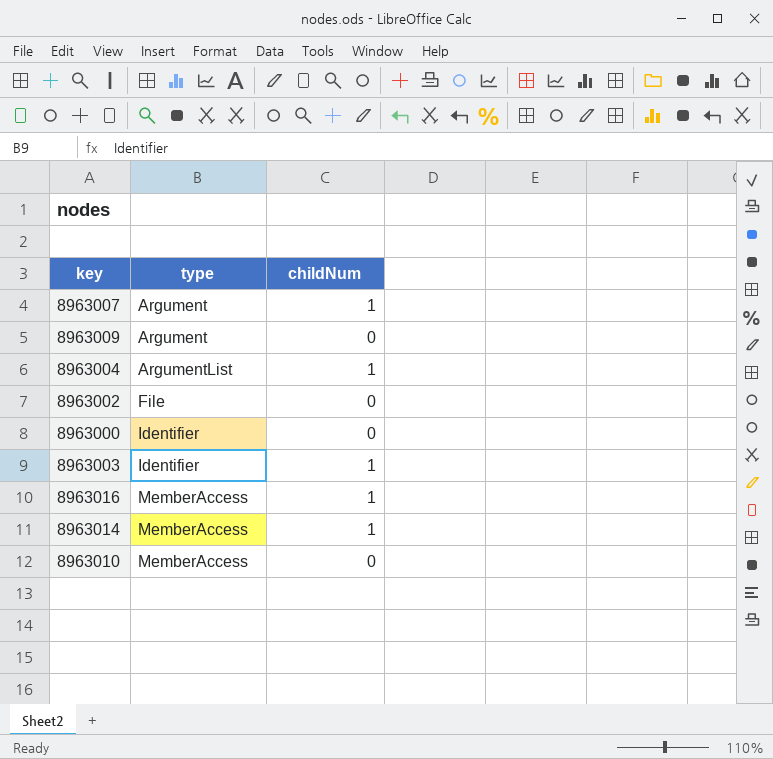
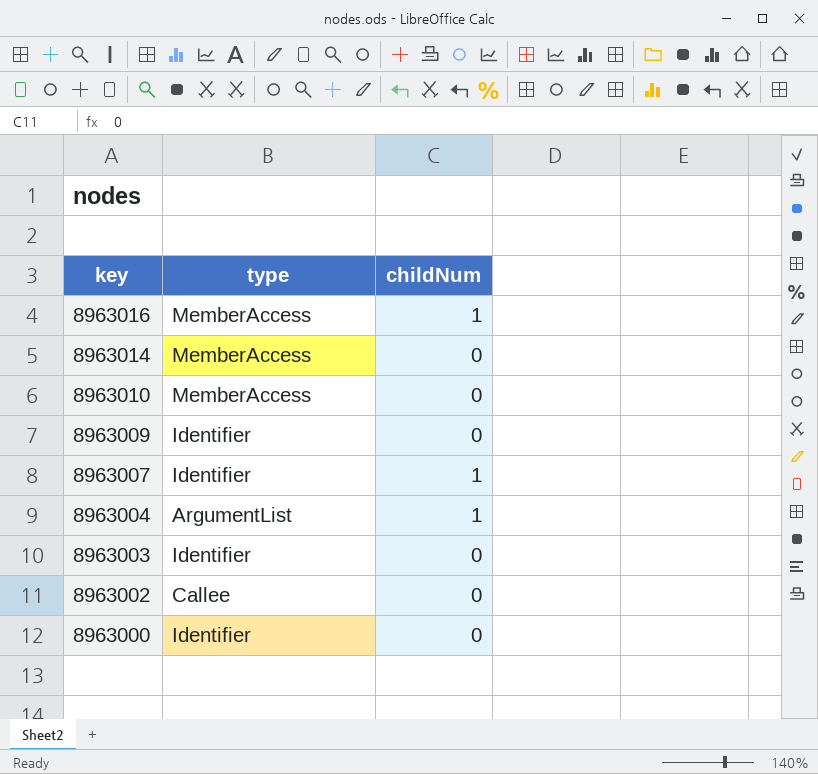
row order: type ascending -> key descending
8963014 | childNum: 1 -> 0
8963009 | type: Argument -> Identifier
8963007 | type: Argument -> Identifier
8963003 | childNum: 1 -> 0
8963002 | type: File -> Callee

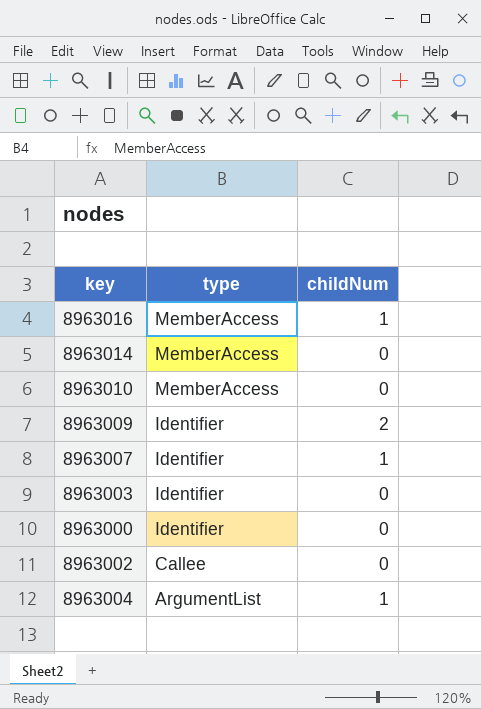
row order: key descending -> type descending
8963009 | childNum: 0 -> 2

